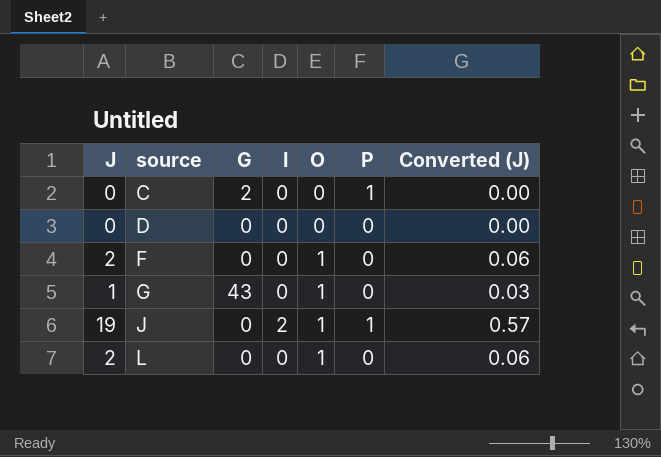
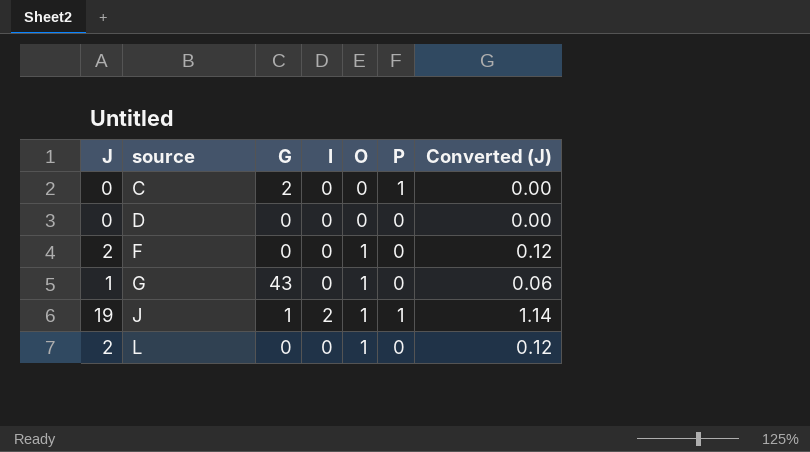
column Converted (J) | formula: [J] * 0.03 -> [J] * 0.06
J | G: 0 -> 1

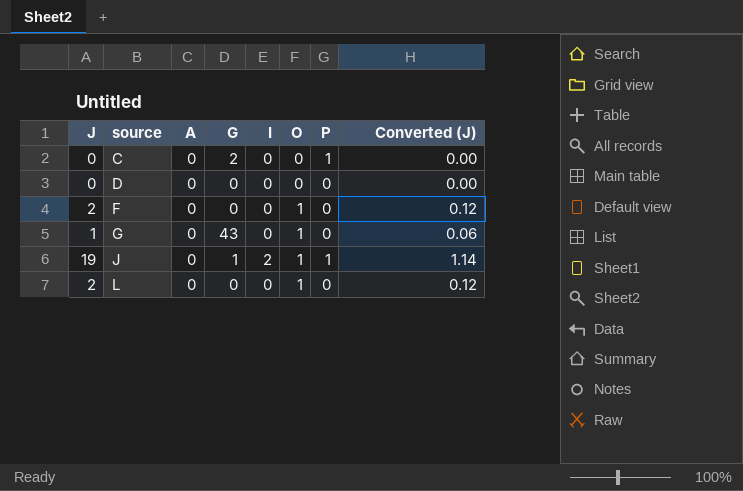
column A | position: none -> 3

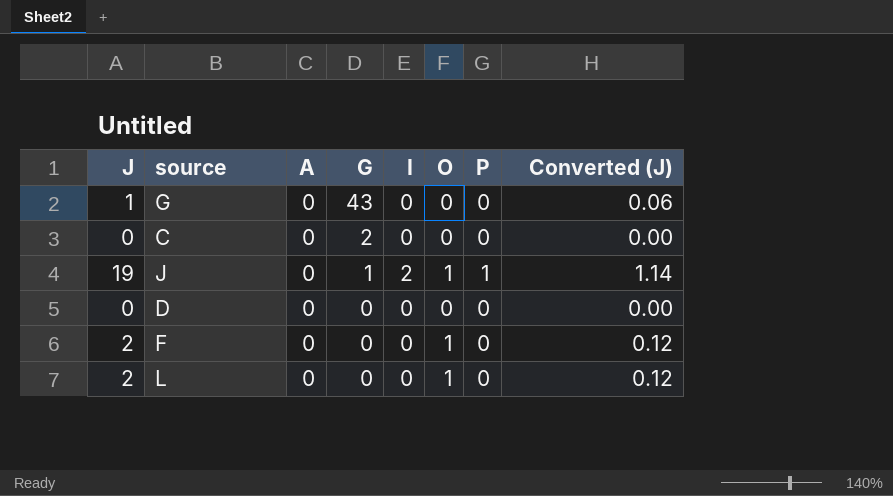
row order: source ascending -> G descending
G | O: 1 -> 0
C | P: 1 -> 0

